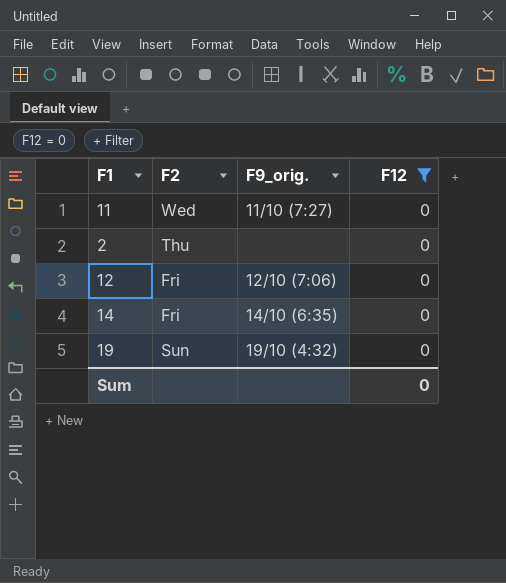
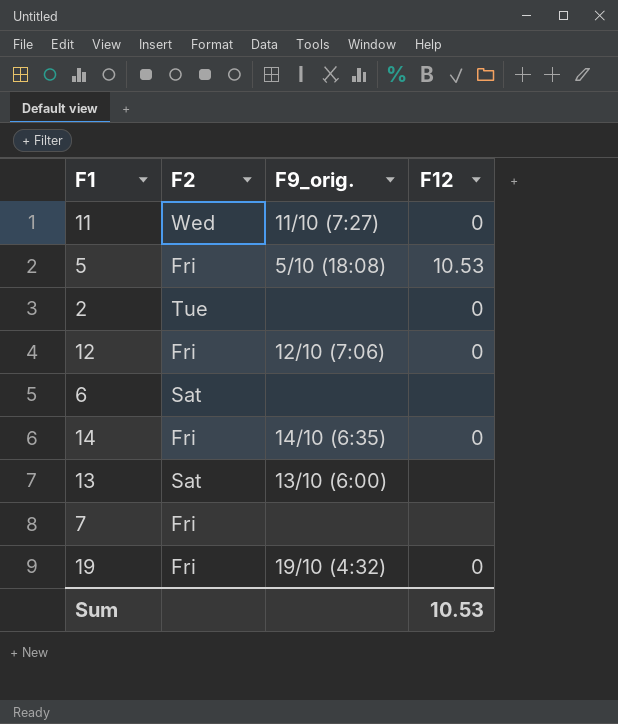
filter: F12 = 0 -> none
2 | F2: Thu -> Tue
19 | F2: Sun -> Fri
Sum | F12: 0 -> 10.53

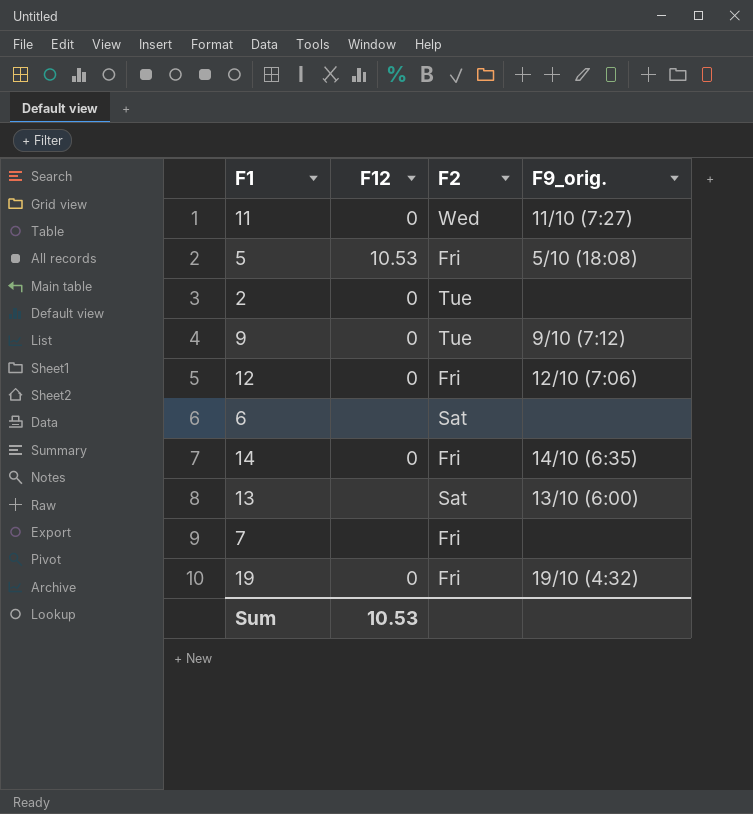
column F12 | position: 4 -> 2
row 9: none -> 0 | Tue | 9/10 (7:12)

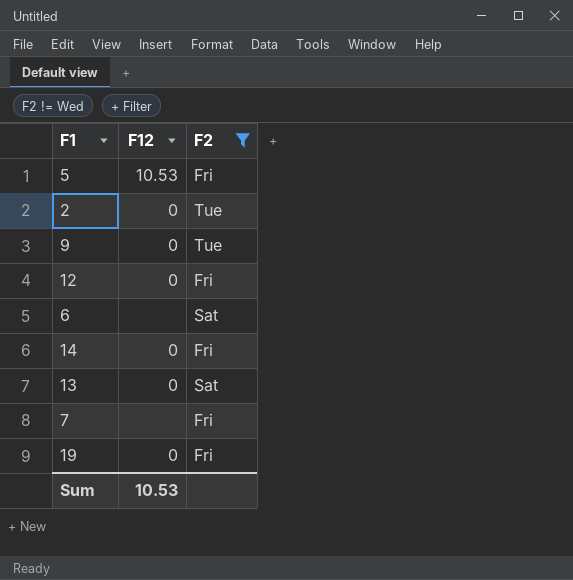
filter: none -> F2 != Wed
column F9_orig. | position: 4 -> none
13 | F12: none -> 0

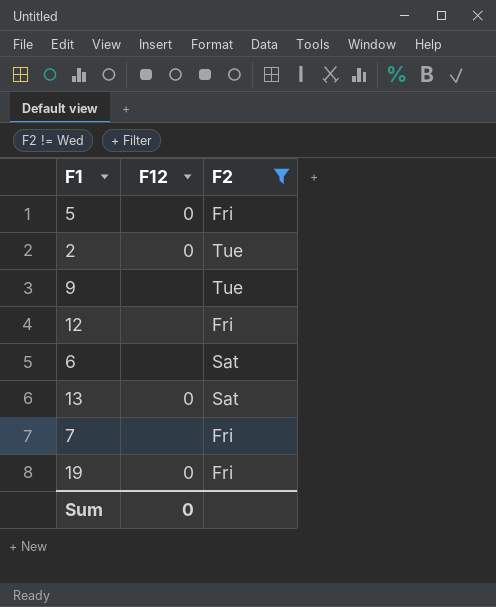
row 14: 0 | Fri -> none
5 | F12: 10.53 -> 0
9 | F12: 0 -> none
12 | F12: 0 -> none
Sum | F12: 10.53 -> 0

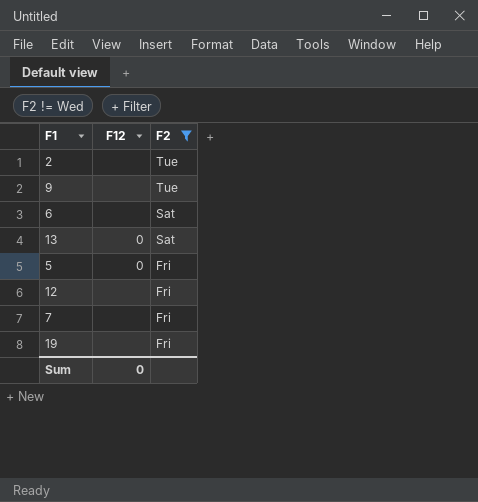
row order: none -> F2 descending
2 | F12: 0 -> none
19 | F12: 0 -> none

